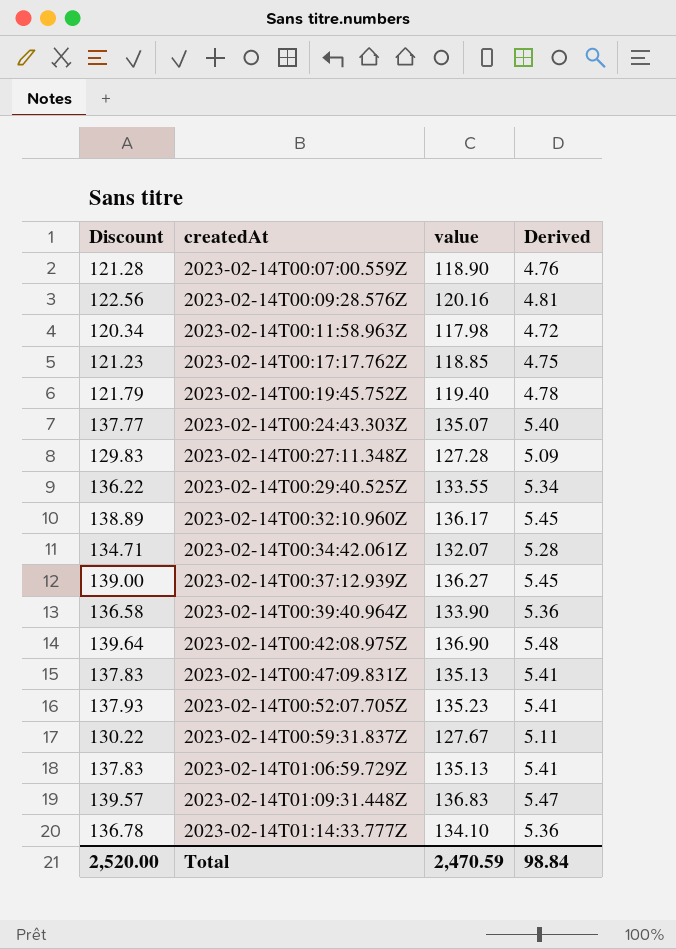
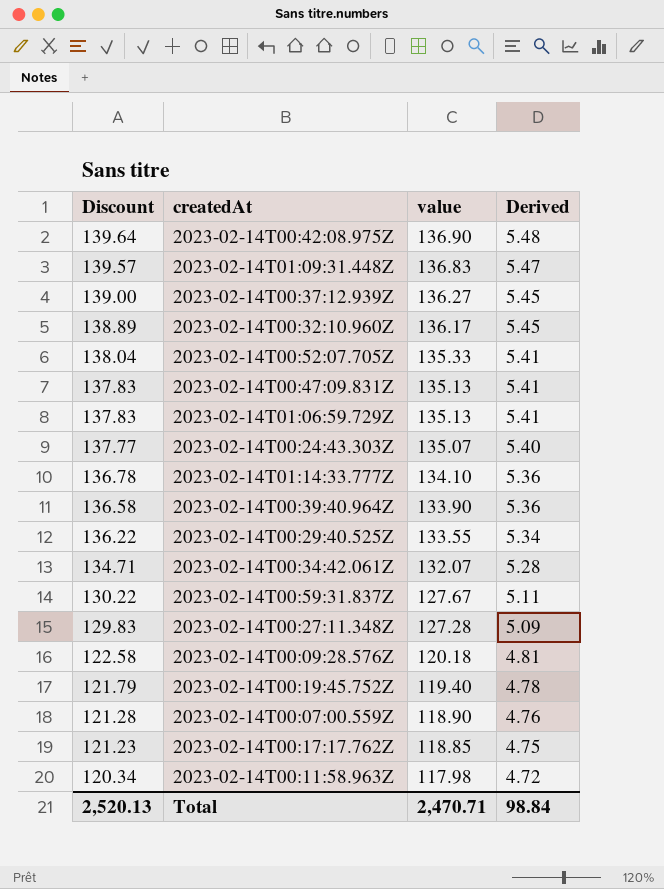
row order: createdAt ascending -> Discount descending
2023-02-14T00:52:07.705Z | Discount: 137.93 -> 138.04
2023-02-14T00:52:07.705Z | value: 135.23 -> 135.33
2023-02-14T00:09:28.576Z | Discount: 122.56 -> 122.58
2023-02-14T00:09:28.576Z | value: 120.16 -> 120.18
Total | Discount: 2,520.00 -> 2,520.13
Total | value: 2,470.59 -> 2,470.71

